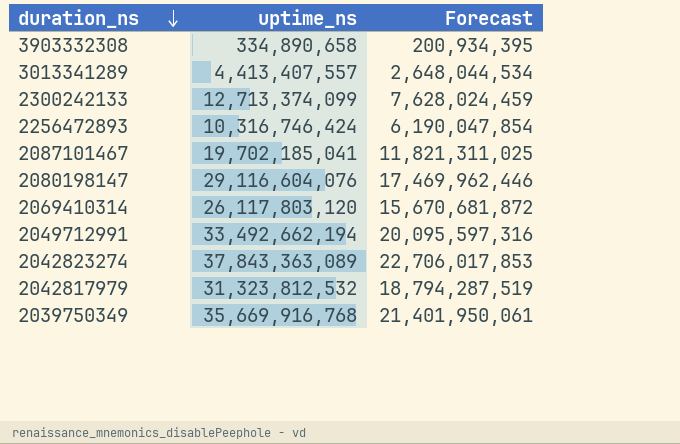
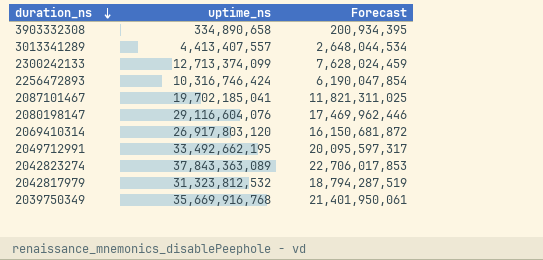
2069410314 | uptime_ns: 26,117,803,120 -> 26,917,803,120
2069410314 | Forecast: 15,670,681,872 -> 16,150,681,872
2049712991 | uptime_ns: 33,492,662,194 -> 33,492,662,195
2049712991 | Forecast: 20,095,597,316 -> 20,095,597,317

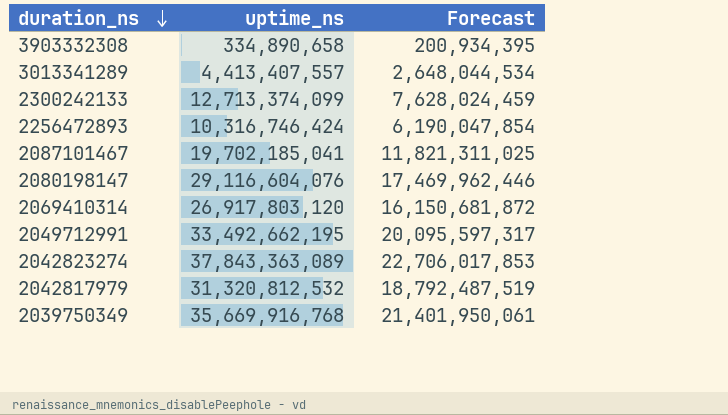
2042817979 | uptime_ns: 31,323,812,532 -> 31,320,812,532
2042817979 | Forecast: 18,794,287,519 -> 18,792,487,519

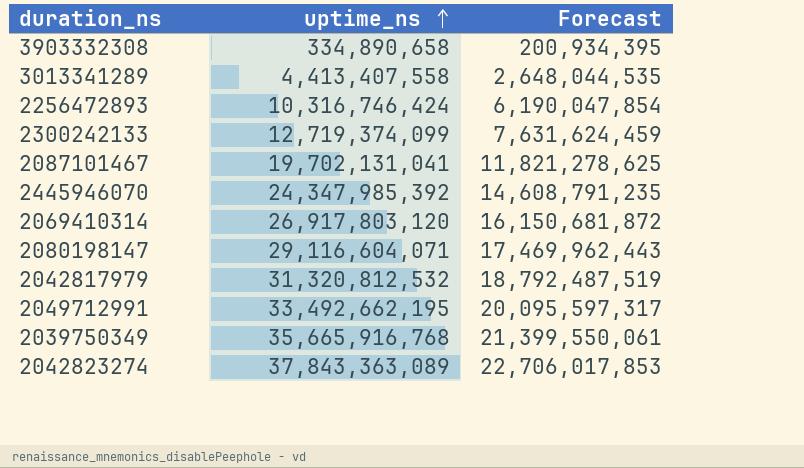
row order: duration_ns descending -> uptime_ns ascending
3013341289 | uptime_ns: 4,413,407,557 -> 4,413,407,558
3013341289 | Forecast: 2,648,044,534 -> 2,648,044,535
2300242133 | uptime_ns: 12,713,374,099 -> 12,719,374,099
2300242133 | Forecast: 7,628,024,459 -> 7,631,624,459
2087101467 | uptime_ns: 19,702,185,041 -> 19,702,131,041
2087101467 | Forecast: 11,821,311,025 -> 11,821,278,625
row 2445946070: none -> 24,347,985,392 | 14,608,791,235
2080198147 | uptime_ns: 29,116,604,076 -> 29,116,604,071
2080198147 | Forecast: 17,469,962,446 -> 17,469,962,443
2039750349 | uptime_ns: 35,669,916,768 -> 35,665,916,768
2039750349 | Forecast: 21,401,950,061 -> 21,399,550,061

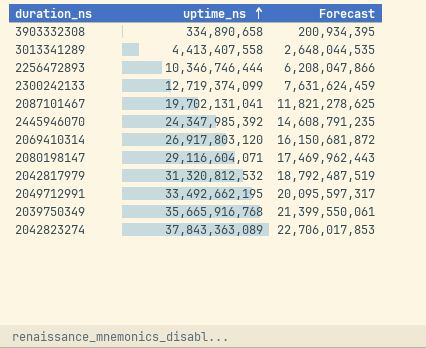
2256472893 | uptime_ns: 10,316,746,424 -> 10,346,746,444
2256472893 | Forecast: 6,190,047,854 -> 6,208,047,866

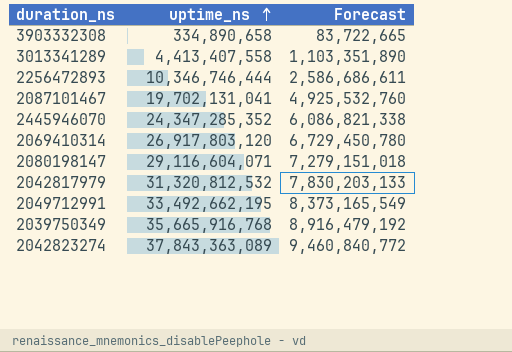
column Forecast | formula: [uptime_ns] * 0.6 -> [uptime_ns] * 0.25
row 2300242133: 12,719,374,099 | 7,631,624,459 -> none
2445946070 | uptime_ns: 24,347,985,392 -> 24,347,285,352

